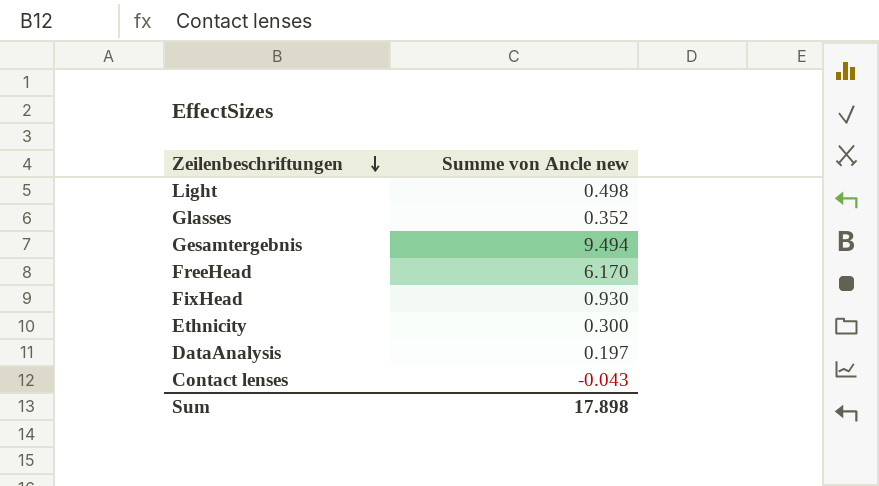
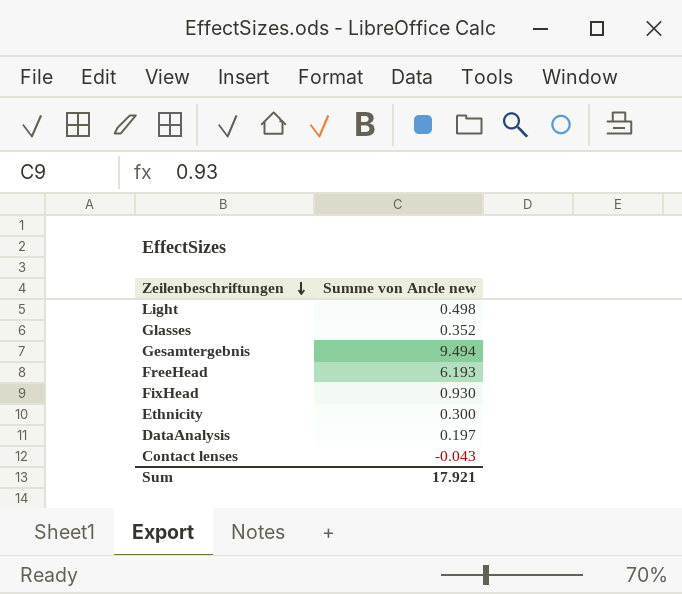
FreeHead | Summe von Ancle new: 6.170 -> 6.193
Sum | Summe von Ancle new: 17.898 -> 17.921

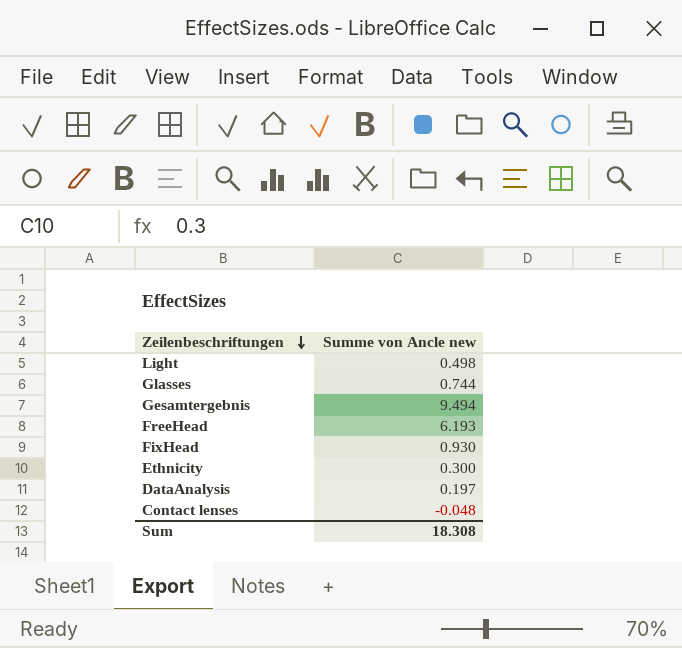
Glasses | Summe von Ancle new: 0.352 -> 0.744
Contact lenses | Summe von Ancle new: -0.043 -> -0.048
Sum | Summe von Ancle new: 17.921 -> 18.308

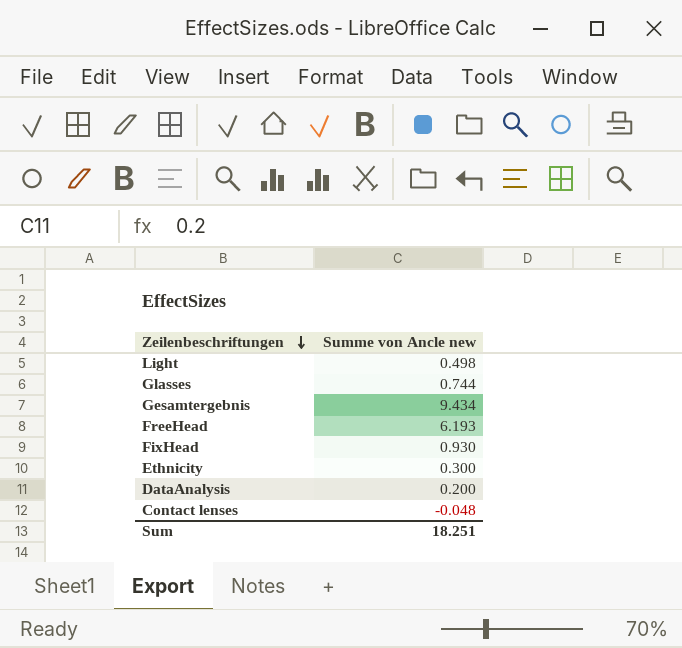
Gesamtergebnis | Summe von Ancle new: 9.494 -> 9.434
DataAnalysis | Summe von Ancle new: 0.197 -> 0.200
Sum | Summe von Ancle new: 18.308 -> 18.251

